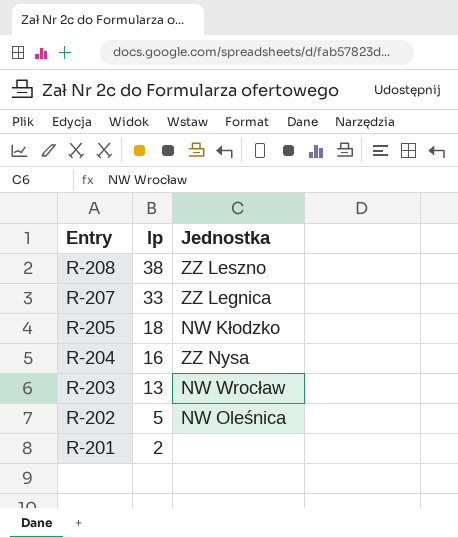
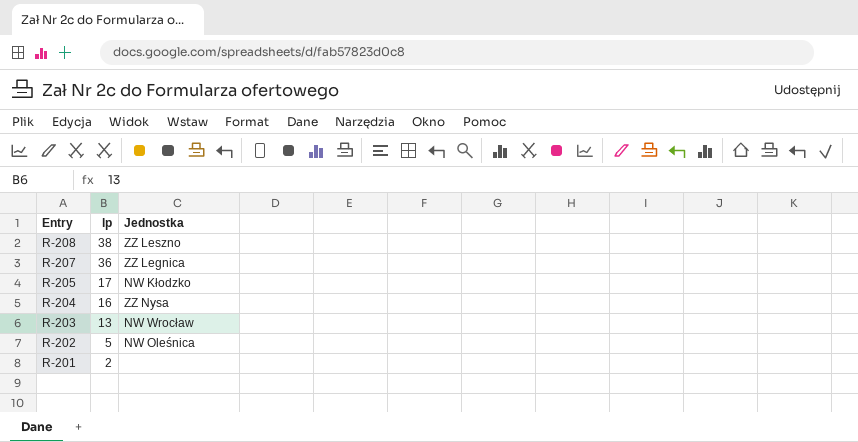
R-207 | lp: 33 -> 36
R-205 | lp: 18 -> 17

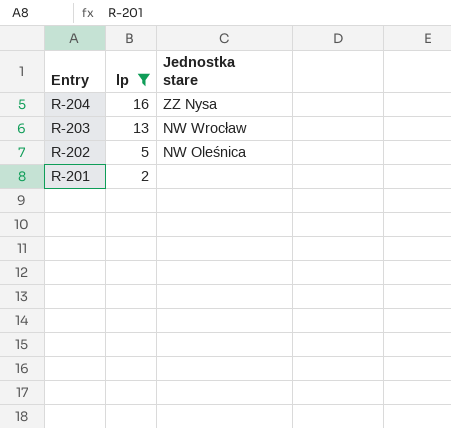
filter: none -> lp <= 16
column name: Jednostka -> Jednostka stare

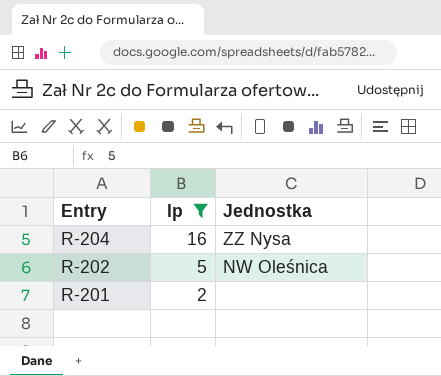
column name: Jednostka stare -> Jednostka
row R-203: 13 | NW Wrocław -> none

